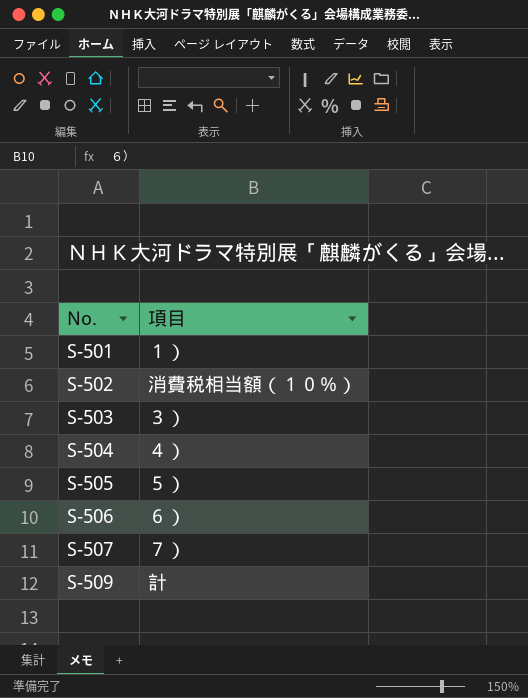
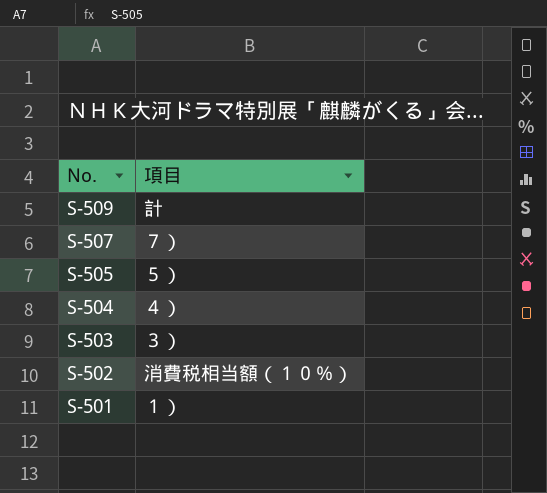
row order: No. ascending -> No. descending
row S-506: ６） -> none

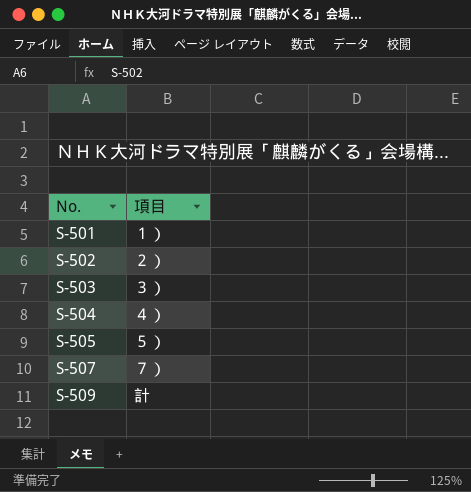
row order: No. descending -> No. ascending
S-502 | 項目: 消費税相当額（１０％） -> ２）

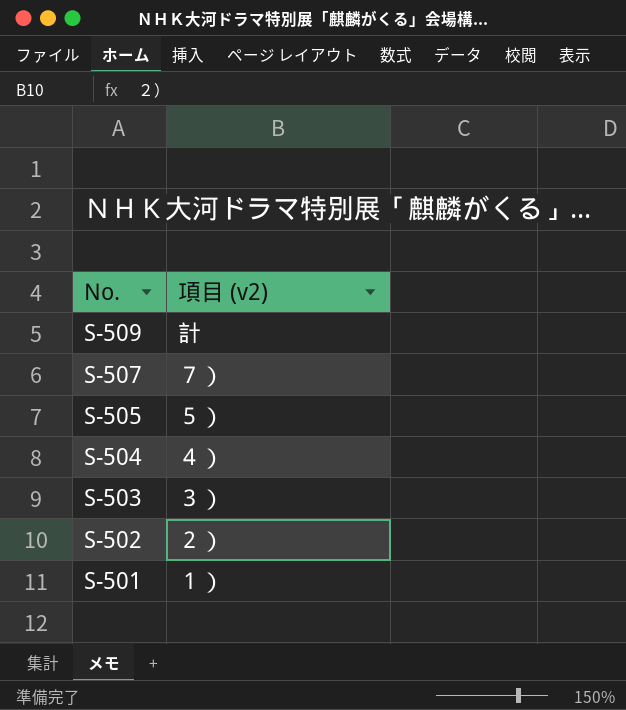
row order: No. ascending -> No. descending
column name: 項目 -> 項目 (v2)

